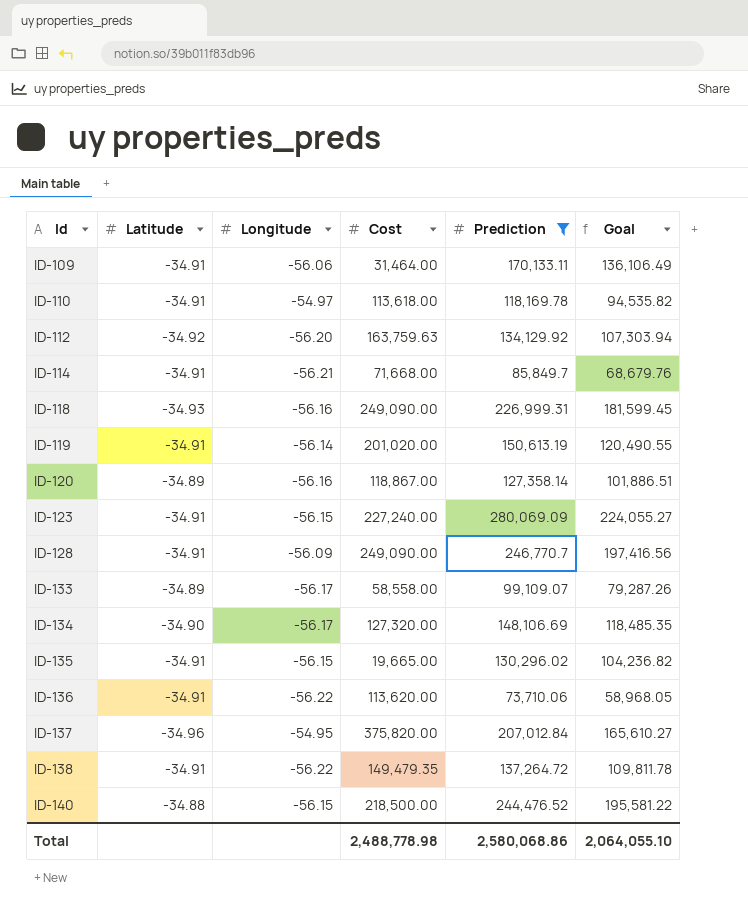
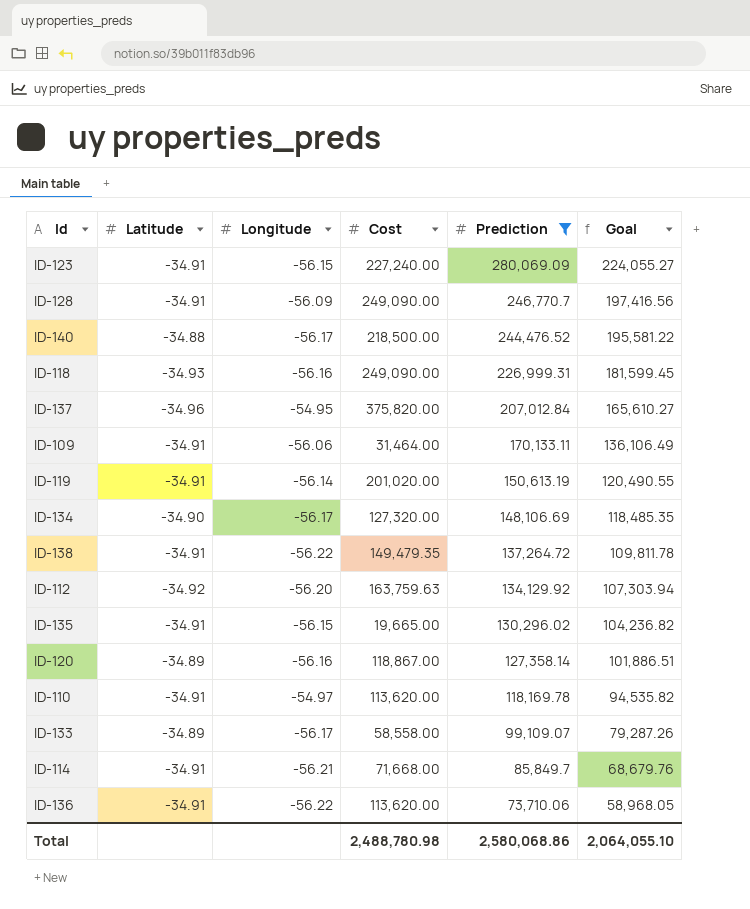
row order: Id ascending -> Prediction descending
ID-140 | Longitude: -56.15 -> -56.17
ID-110 | Cost: 113,618.00 -> 113,620.00
Total | Cost: 2,488,778.98 -> 2,488,780.98

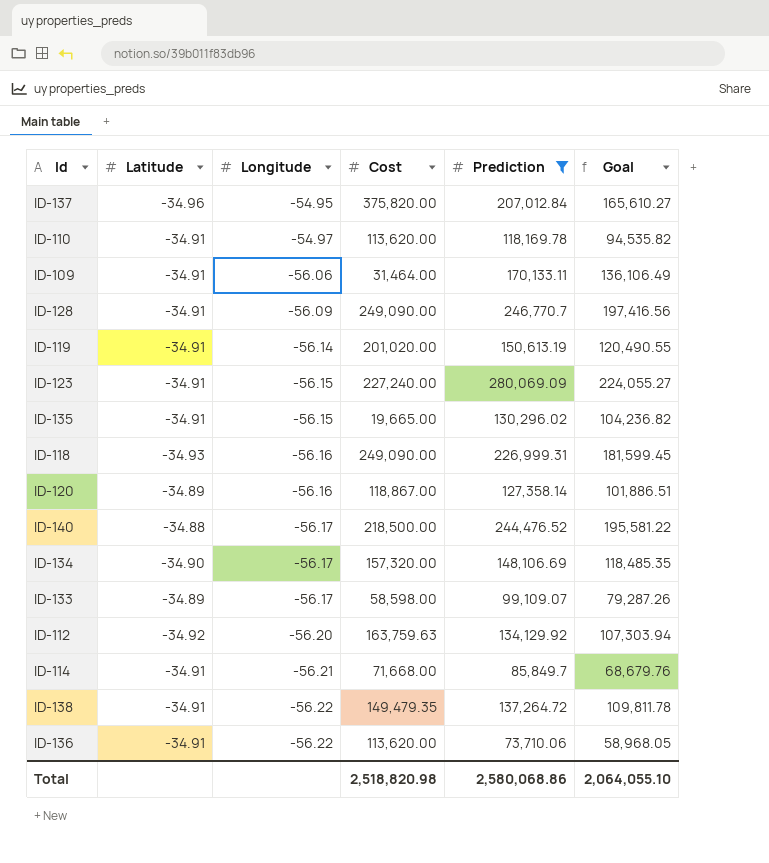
row order: Prediction descending -> Longitude descending
ID-134 | Cost: 127,320.00 -> 157,320.00
ID-133 | Cost: 58,558.00 -> 58,598.00
Total | Cost: 2,488,780.98 -> 2,518,820.98

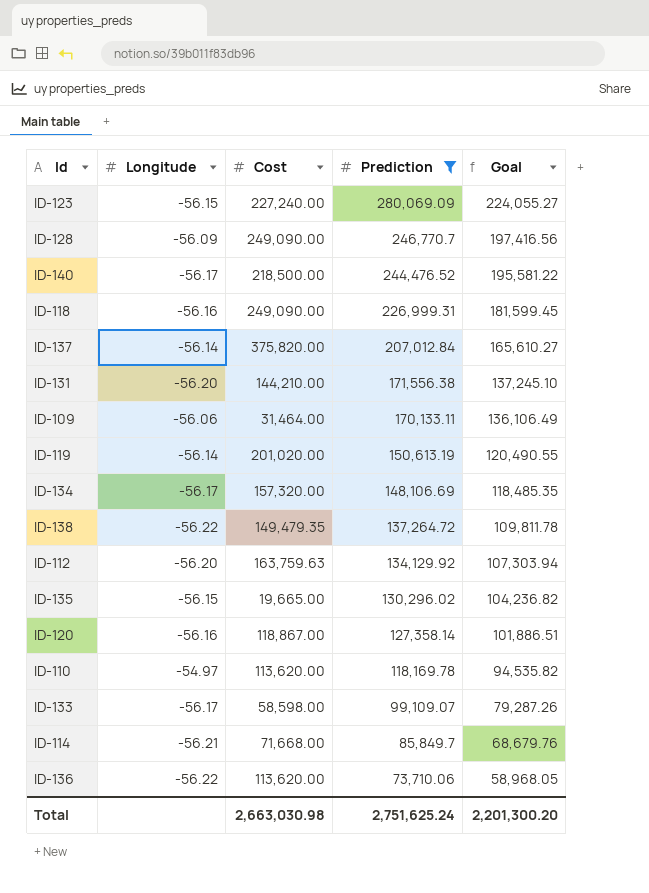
row order: Longitude descending -> Prediction descending
column Latitude | position: 2 -> none
ID-137 | Longitude: -54.95 -> -56.14
row ID-131: none -> -56.20 | 144,210.00 | 171,556.38 | 137,245.10
Total | Cost: 2,518,820.98 -> 2,663,030.98
Total | Prediction: 2,580,068.86 -> 2,751,625.24
Total | Goal: 2,064,055.10 -> 2,201,300.20

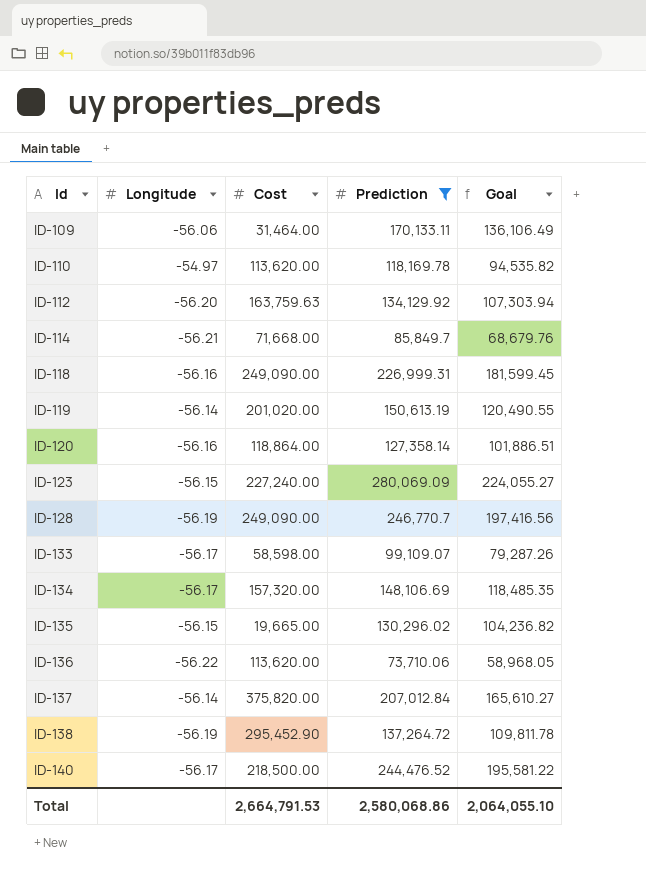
row order: Prediction descending -> Id ascending
row ID-131: -56.20 | 144,210.00 | 171,556.38 | 137,245.10 -> none
ID-120 | Cost: 118,867.00 -> 118,864.00
ID-128 | Longitude: -56.09 -> -56.19
ID-138 | Longitude: -56.22 -> -56.19
ID-138 | Cost: 149,479.35 -> 295,452.90
Total | Cost: 2,663,030.98 -> 2,664,791.53
Total | Prediction: 2,751,625.24 -> 2,580,068.86
Total | Goal: 2,201,300.20 -> 2,064,055.10

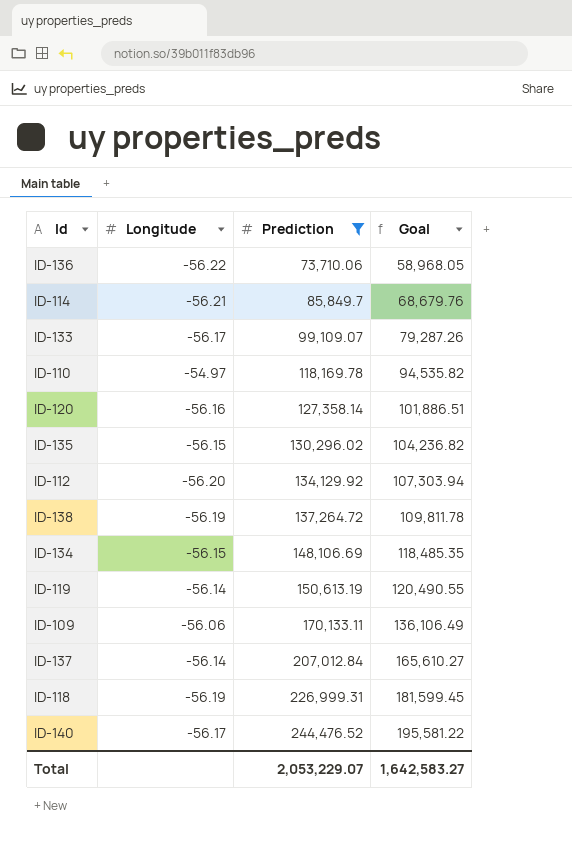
row order: Id ascending -> Prediction ascending
column Cost | position: 3 -> none
row ID-123: -56.15 | 227,240.00 | 280,069.09 | 224,055.27 -> none
row ID-128: -56.19 | 249,090.00 | 246,770.7 | 197,416.56 -> none
ID-134 | Longitude: -56.17 -> -56.15
ID-118 | Longitude: -56.16 -> -56.19
Total | Prediction: 2,580,068.86 -> 2,053,229.07
Total | Goal: 2,064,055.10 -> 1,642,583.27

